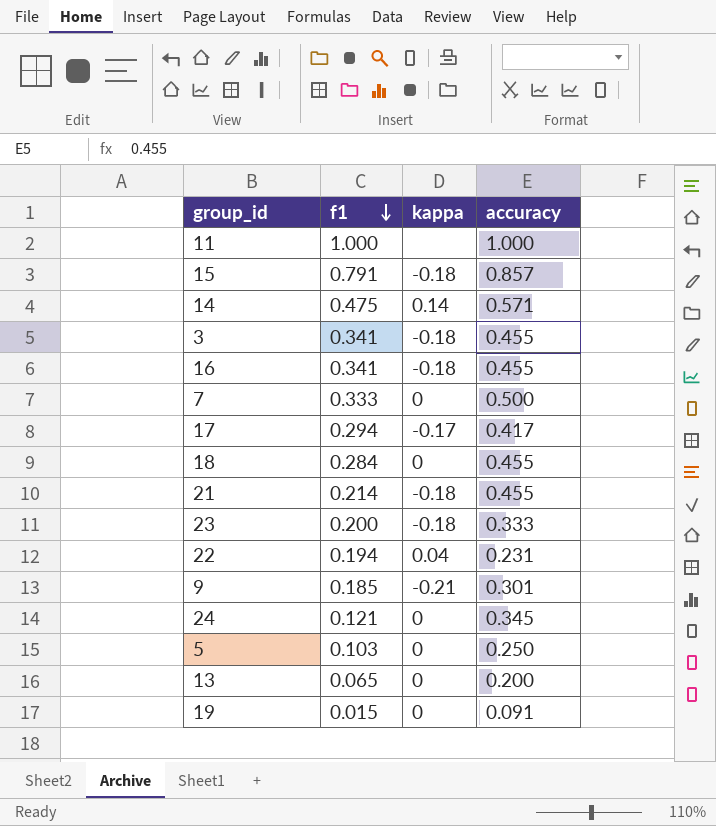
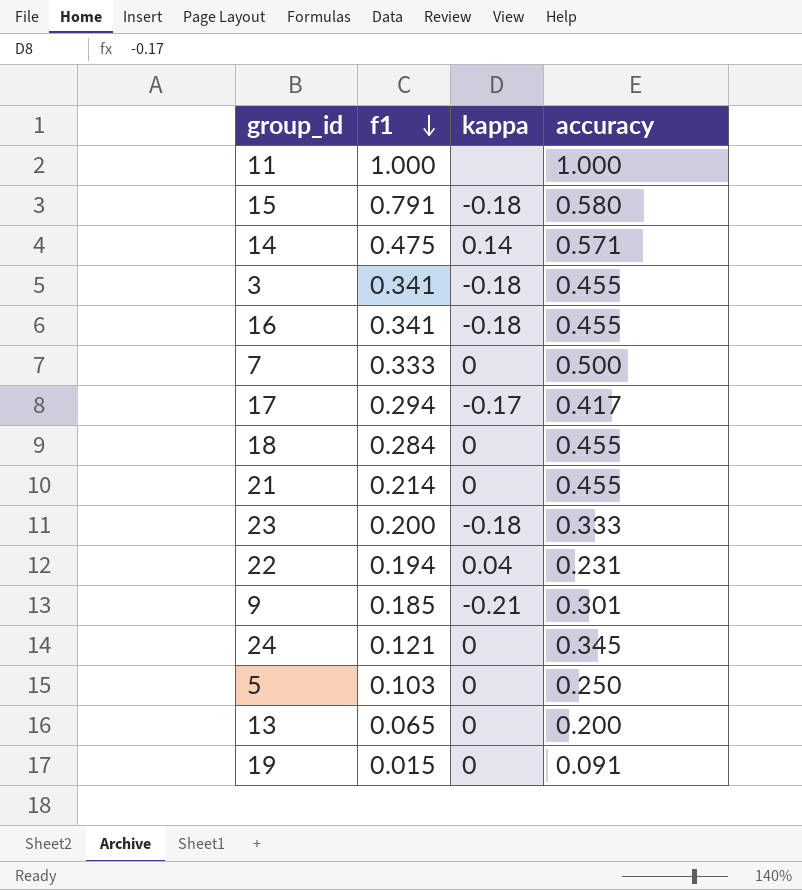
15 | accuracy: 0.857 -> 0.580
21 | kappa: -0.18 -> 0

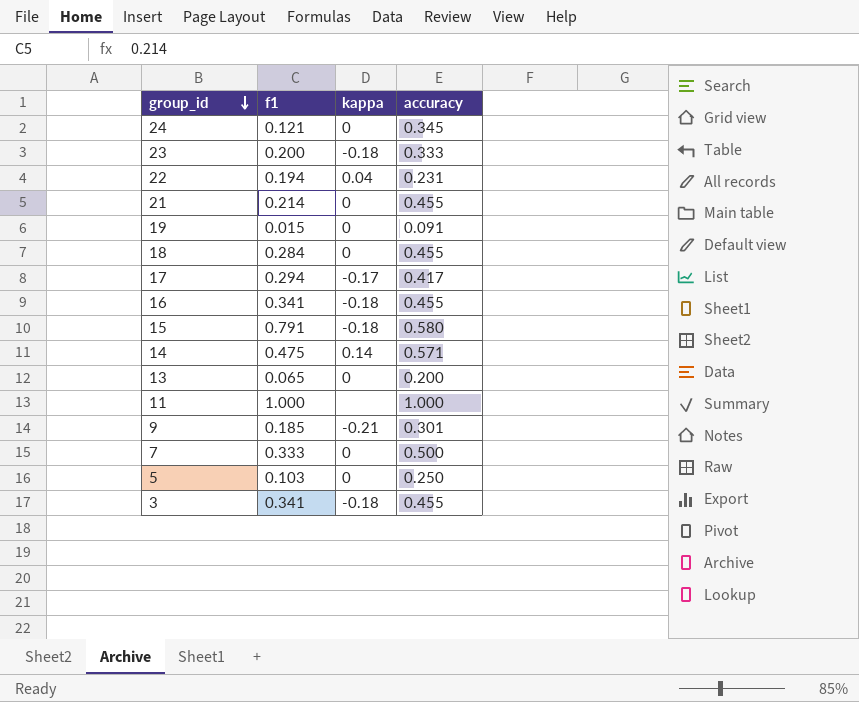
row order: f1 descending -> group_id descending

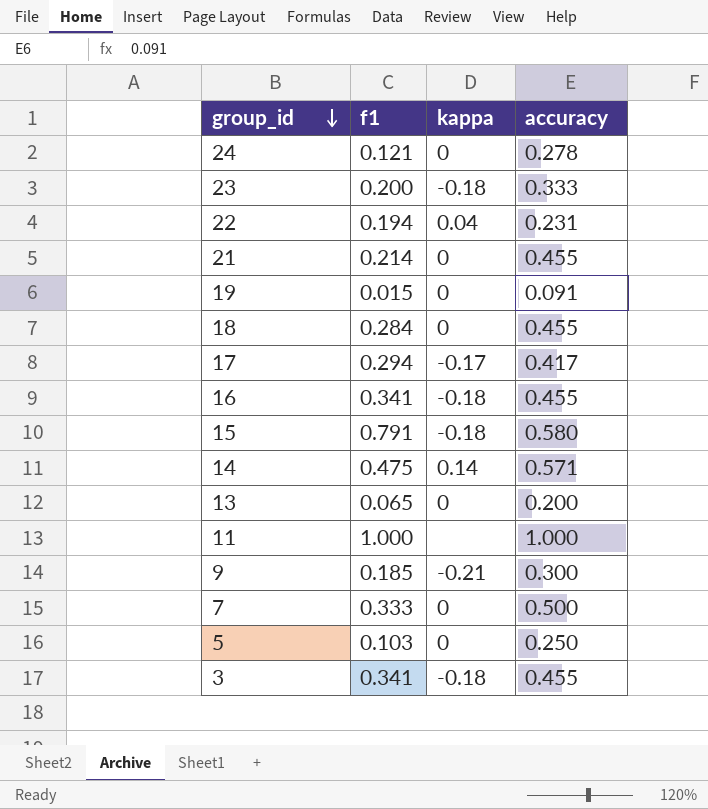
24 | accuracy: 0.345 -> 0.278
9 | accuracy: 0.301 -> 0.300

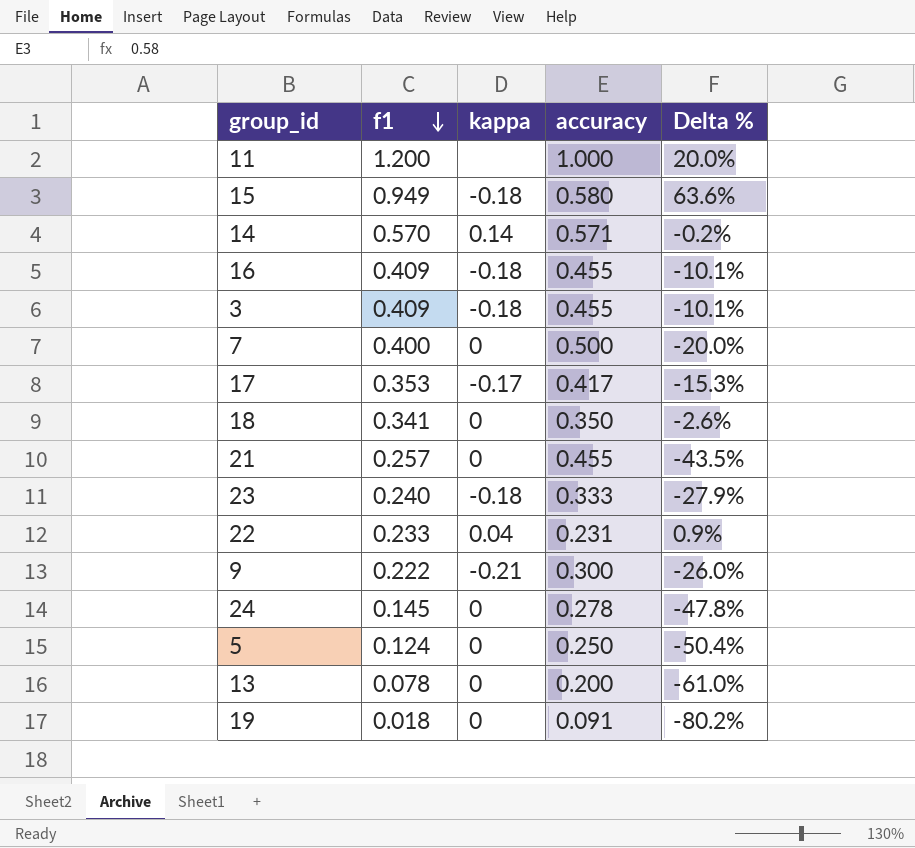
row order: group_id descending -> f1 descending
column Delta % | formula: none -> ([f1] - [accuracy]) / [accuracy]
11 | f1: 1.000 -> 1.200
15 | f1: 0.791 -> 0.949
14 | f1: 0.475 -> 0.570
16 | f1: 0.341 -> 0.409
3 | f1: 0.341 -> 0.409
7 | f1: 0.333 -> 0.400
17 | f1: 0.294 -> 0.353
18 | f1: 0.284 -> 0.341
18 | accuracy: 0.455 -> 0.350
21 | f1: 0.214 -> 0.257
23 | f1: 0.200 -> 0.240
22 | f1: 0.194 -> 0.233
9 | f1: 0.185 -> 0.222
24 | f1: 0.121 -> 0.145
5 | f1: 0.103 -> 0.124
13 | f1: 0.065 -> 0.078
19 | f1: 0.015 -> 0.018

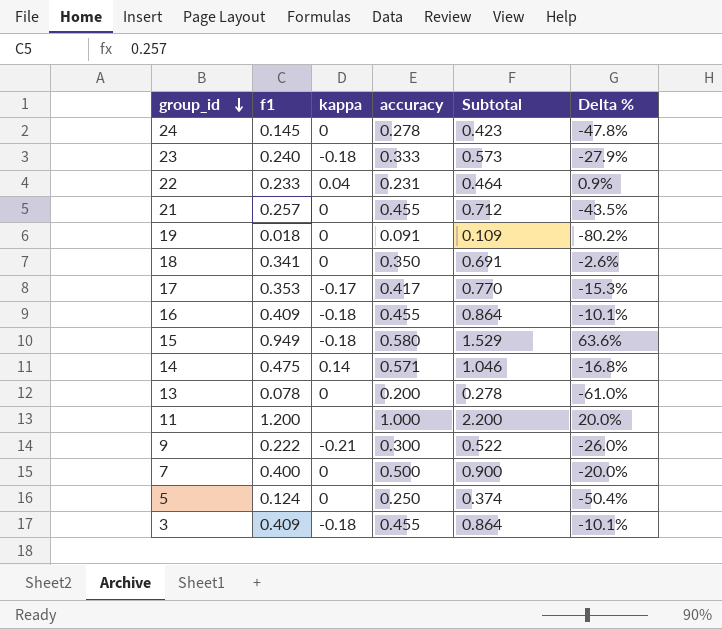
row order: f1 descending -> group_id descending
column Subtotal | formula: none -> [f1] + [accuracy]
14 | f1: 0.570 -> 0.475
14 | Delta %: -0.2% -> -16.8%

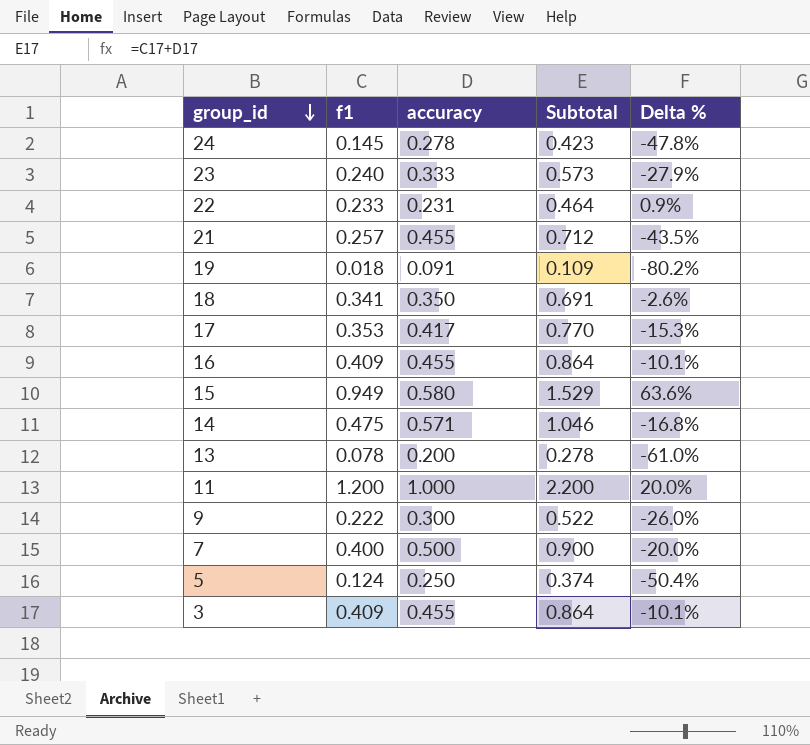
column kappa | position: 3 -> none

